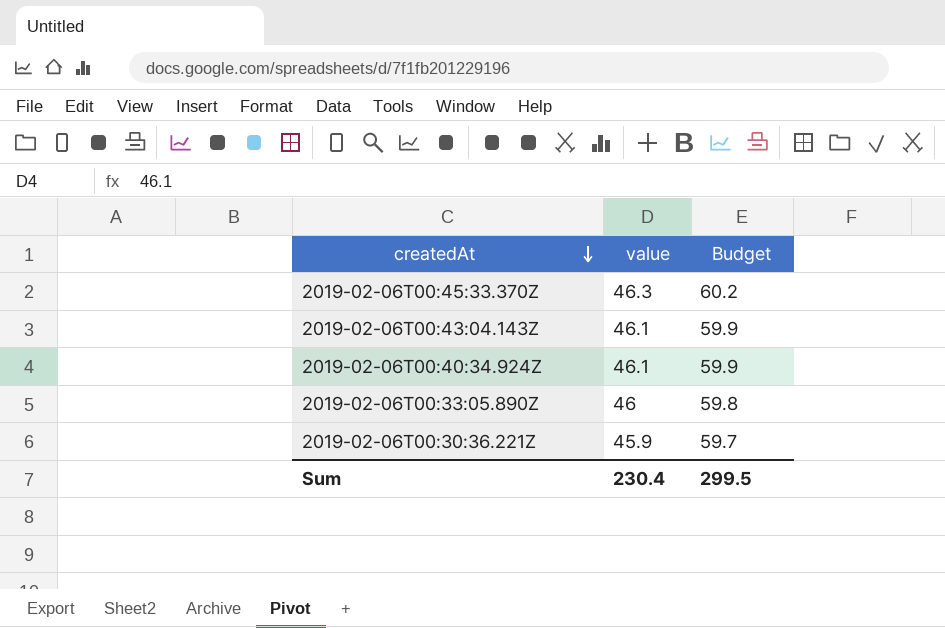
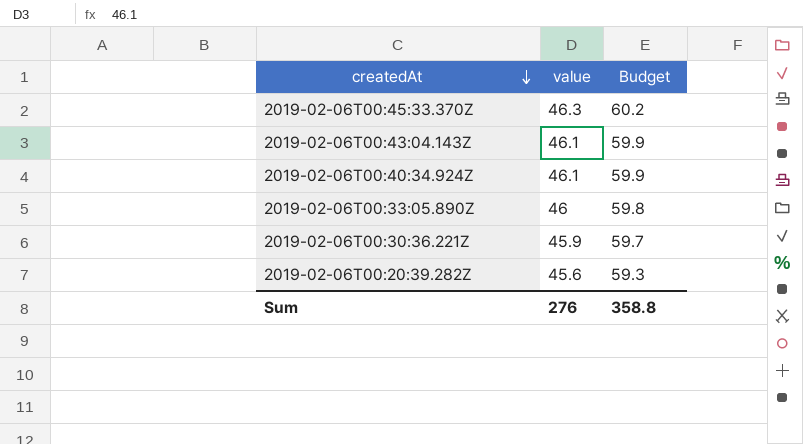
row 2019-02-06T00:20:39.282Z: none -> 45.6 | 59.3
Sum | value: 230.4 -> 276
Sum | Budget: 299.5 -> 358.8

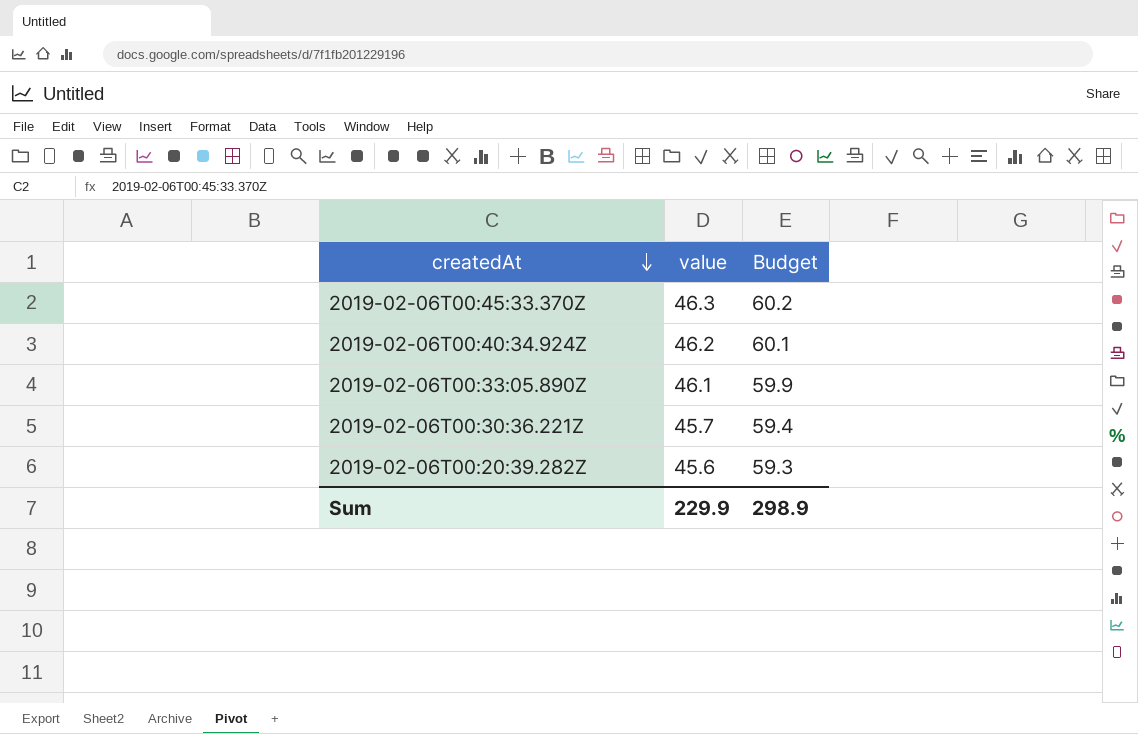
row 2019-02-06T00:43:04.143Z: 46.1 | 59.9 -> none
2019-02-06T00:40:34.924Z | value: 46.1 -> 46.2
2019-02-06T00:40:34.924Z | Budget: 59.9 -> 60.1
2019-02-06T00:33:05.890Z | value: 46 -> 46.1
2019-02-06T00:33:05.890Z | Budget: 59.8 -> 59.9
2019-02-06T00:30:36.221Z | value: 45.9 -> 45.7
2019-02-06T00:30:36.221Z | Budget: 59.7 -> 59.4
Sum | value: 276 -> 229.9
Sum | Budget: 358.8 -> 298.9

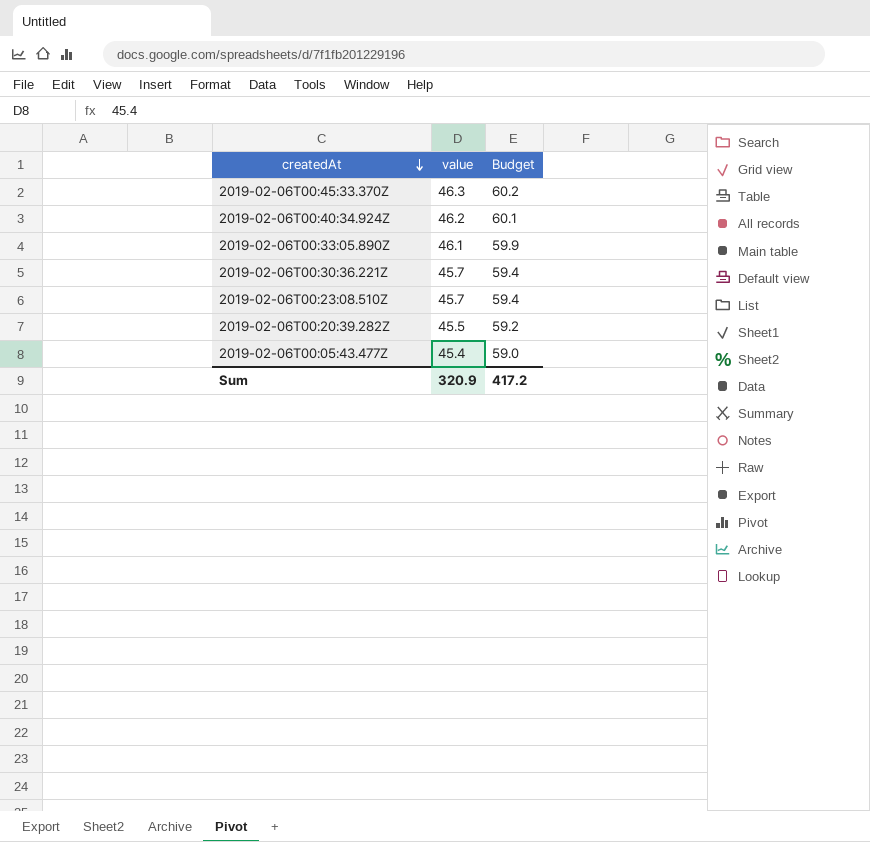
row 2019-02-06T00:23:08.510Z: none -> 45.7 | 59.4
2019-02-06T00:20:39.282Z | value: 45.6 -> 45.5
2019-02-06T00:20:39.282Z | Budget: 59.3 -> 59.2
row 2019-02-06T00:05:43.477Z: none -> 45.4 | 59.0
Sum | value: 229.9 -> 320.9
Sum | Budget: 298.9 -> 417.2

